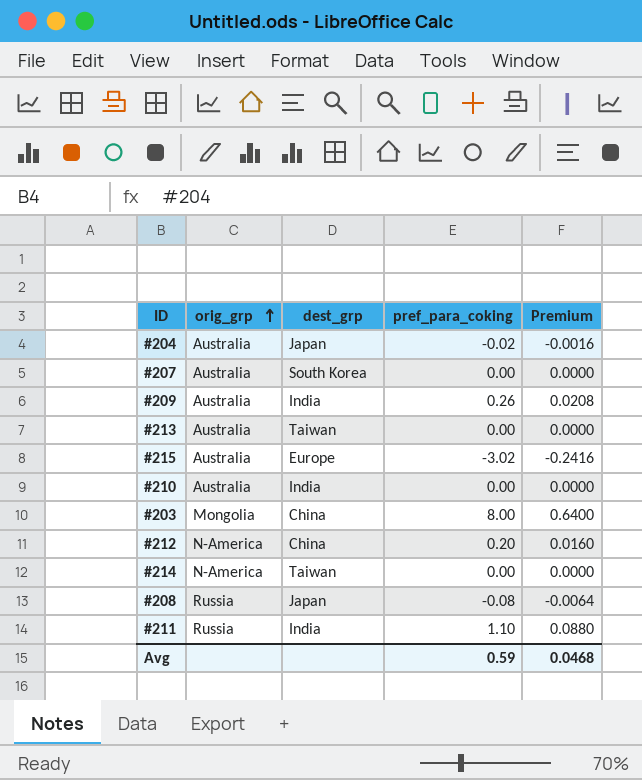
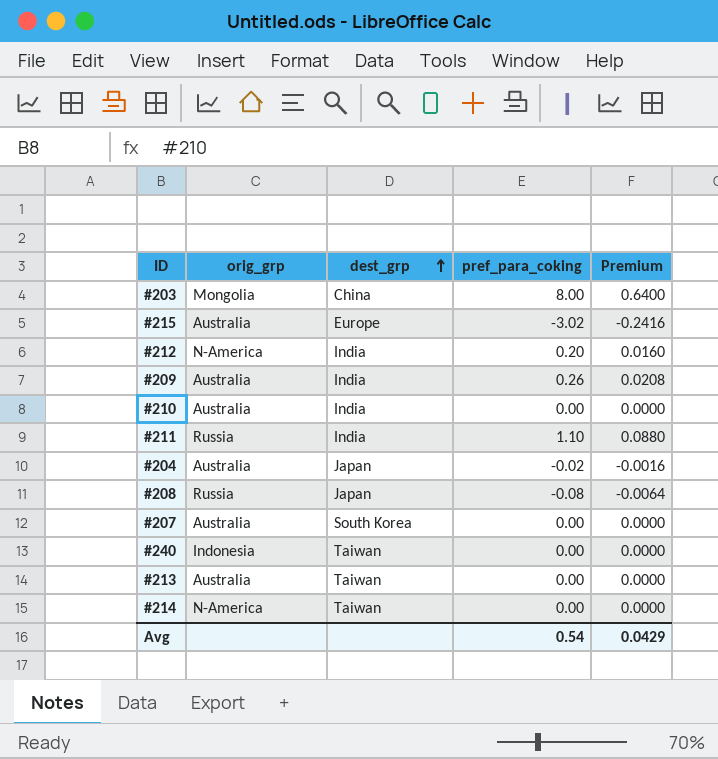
row order: orig_grp ascending -> dest_grp ascending
#212 | dest_grp: China -> India
row #240: none -> Indonesia | Taiwan | 0.00 | 0.0000
Avg | pref_para_coking: 0.59 -> 0.54
Avg | Premium: 0.0468 -> 0.0429

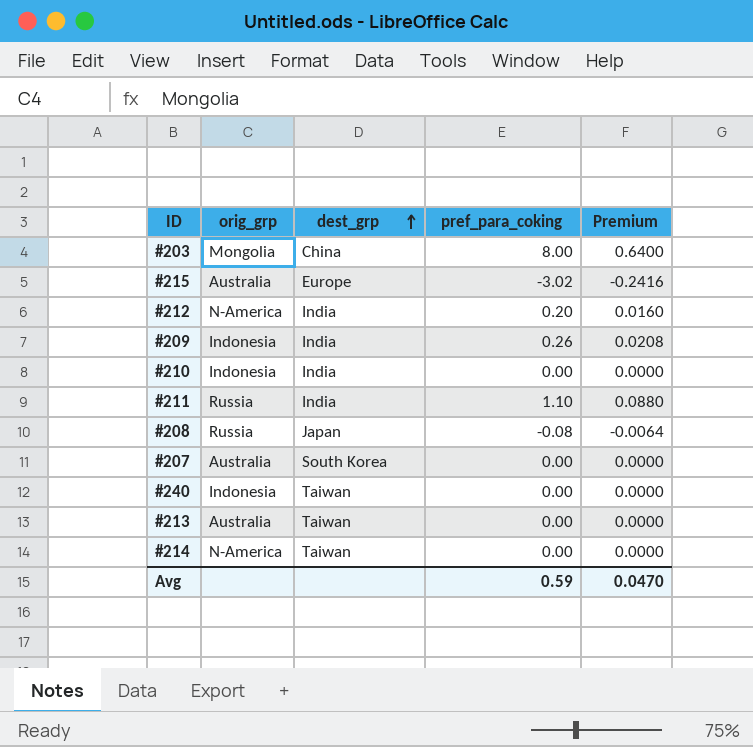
row #204: Australia | Japan | -0.02 | -0.0016 -> none
#209 | orig_grp: Australia -> Indonesia
#210 | orig_grp: Australia -> Indonesia
Avg | pref_para_coking: 0.54 -> 0.59
Avg | Premium: 0.0429 -> 0.0470

